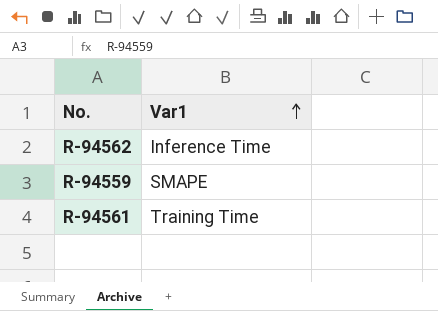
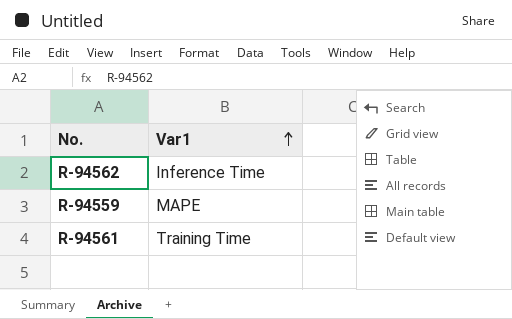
R-94559 | Var1: SMAPE -> MAPE

